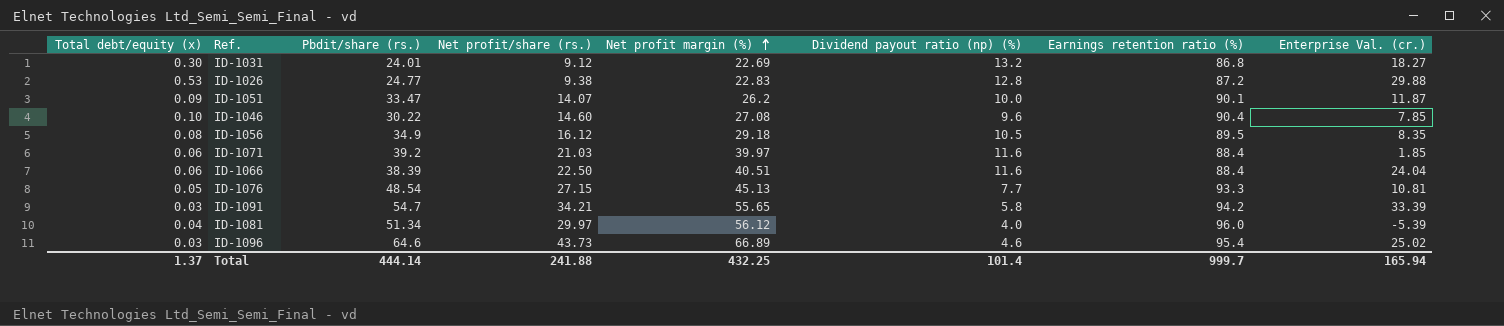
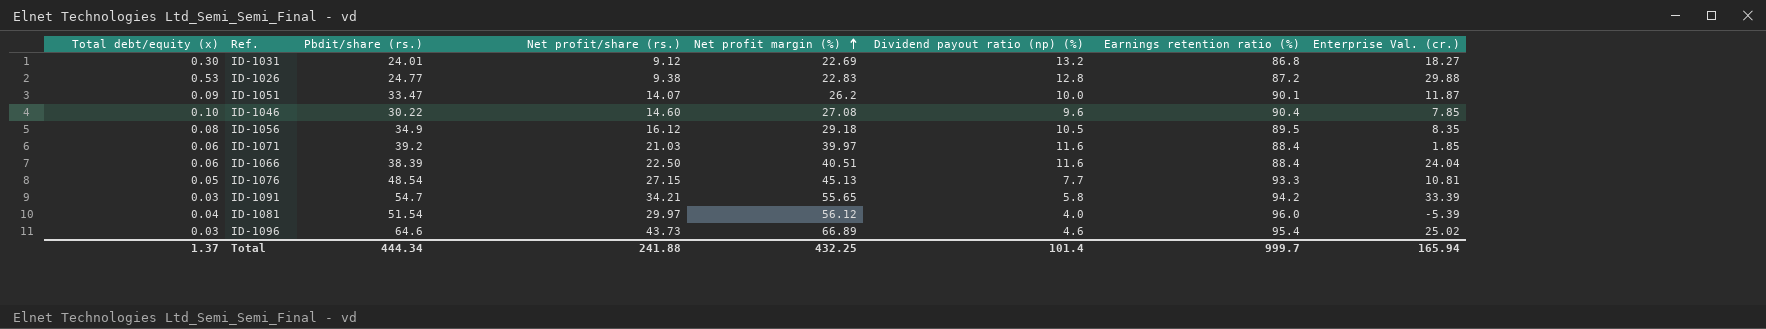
ID-1081 | Pbdit/share (rs.): 51.34 -> 51.54
Total | Pbdit/share (rs.): 444.14 -> 444.34

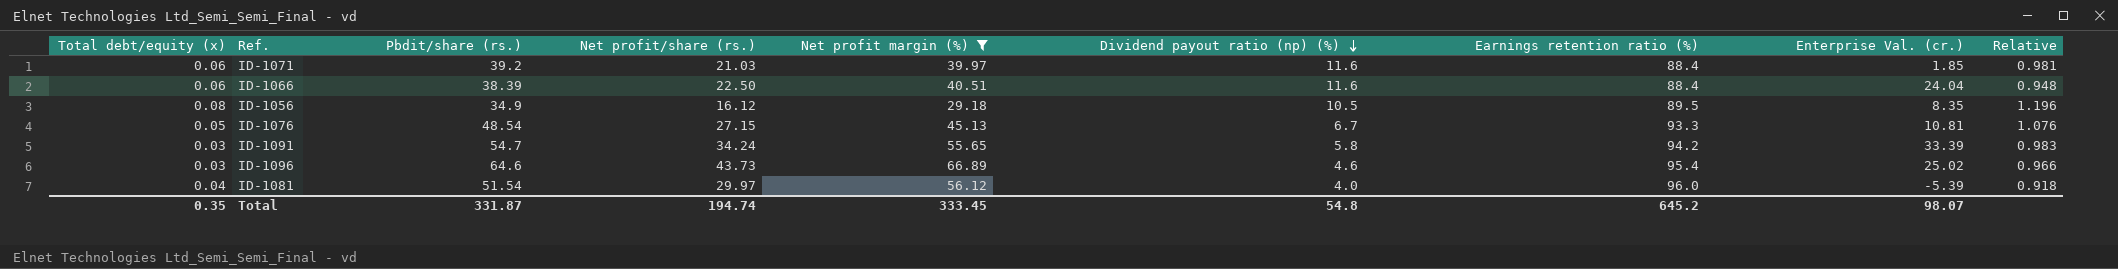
filter: none -> Net profit margin (%) >= 29.18
row order: Net profit margin (%) ascending -> Dividend payout ratio (np) (%) descending
column Relative | formula: none -> [Pbdit/share (rs.)] / [Net profit margin (%)]
ID-1076 | Dividend payout ratio (np) (%): 7.7 -> 6.7
ID-1091 | Net profit/share (rs.): 34.21 -> 34.24
Total | Total debt/equity (x): 1.37 -> 0.35
Total | Pbdit/share (rs.): 444.34 -> 331.87
Total | Net profit/share (rs.): 241.88 -> 194.74
Total | Net profit margin (%): 432.25 -> 333.45
Total | Dividend payout ratio (np) (%): 101.4 -> 54.8
Total | Earnings retention ratio (%): 999.7 -> 645.2
Total | Enterprise Val. (cr.): 165.94 -> 98.07

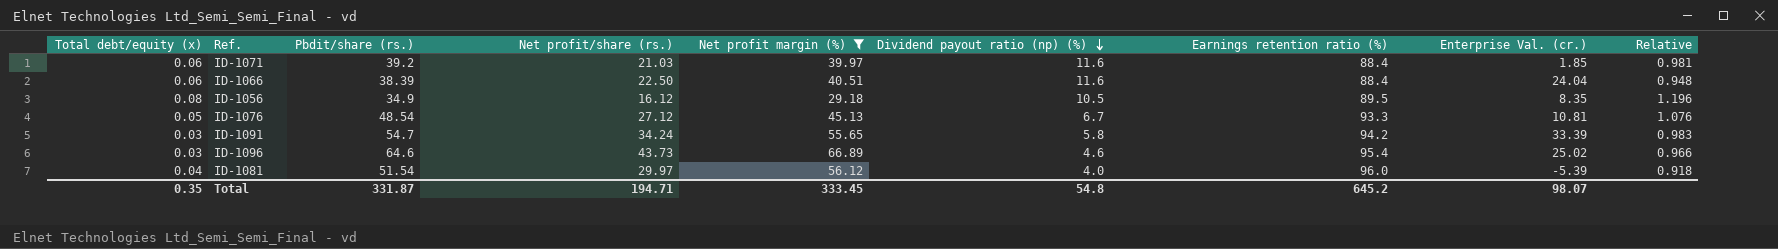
ID-1076 | Net profit/share (rs.): 27.15 -> 27.12
Total | Net profit/share (rs.): 194.74 -> 194.71

